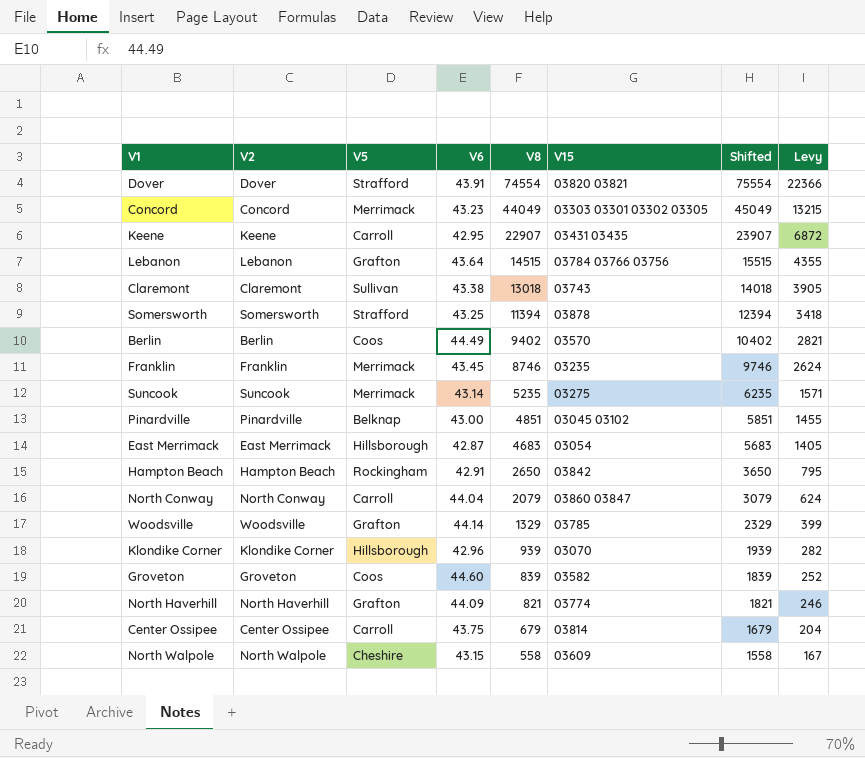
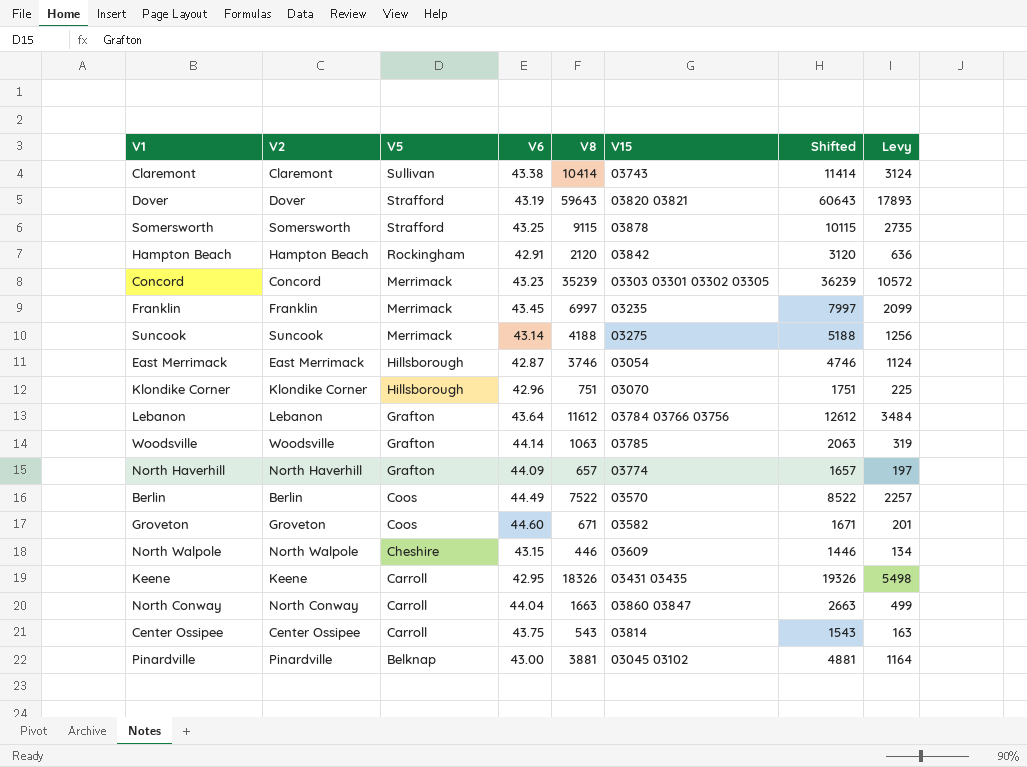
row order: V8 descending -> V5 descending
Claremont | V8: 13018 -> 10414
Claremont | Shifted: 14018 -> 11414
Claremont | Levy: 3905 -> 3124
Dover | V6: 43.91 -> 43.19
Dover | V8: 74554 -> 59643
Dover | Shifted: 75554 -> 60643
Dover | Levy: 22366 -> 17893
Somersworth | V8: 11394 -> 9115
Somersworth | Shifted: 12394 -> 10115
Somersworth | Levy: 3418 -> 2735
Hampton Beach | V8: 2650 -> 2120
Hampton Beach | Shifted: 3650 -> 3120
Hampton Beach | Levy: 795 -> 636
Concord | V8: 44049 -> 35239
Concord | Shifted: 45049 -> 36239
Concord | Levy: 13215 -> 10572
Franklin | V8: 8746 -> 6997
Franklin | Shifted: 9746 -> 7997
Franklin | Levy: 2624 -> 2099
Suncook | V8: 5235 -> 4188
Suncook | Shifted: 6235 -> 5188
Suncook | Levy: 1571 -> 1256
East Merrimack | V8: 4683 -> 3746
East Merrimack | Shifted: 5683 -> 4746
East Merrimack | Levy: 1405 -> 1124
Klondike Corner | V8: 939 -> 751
Klondike Corner | Shifted: 1939 -> 1751
Klondike Corner | Levy: 282 -> 225
Lebanon | V8: 14515 -> 11612
Lebanon | Shifted: 15515 -> 12612
Lebanon | Levy: 4355 -> 3484
Woodsville | V8: 1329 -> 1063
Woodsville | Shifted: 2329 -> 2063
Woodsville | Levy: 399 -> 319
North Haverhill | V8: 821 -> 657
North Haverhill | Shifted: 1821 -> 1657
North Haverhill | Levy: 246 -> 197
Berlin | V8: 9402 -> 7522
Berlin | Shifted: 10402 -> 8522
Berlin | Levy: 2821 -> 2257
Groveton | V8: 839 -> 671
Groveton | Shifted: 1839 -> 1671
Groveton | Levy: 252 -> 201
North Walpole | V8: 558 -> 446
North Walpole | Shifted: 1558 -> 1446
North Walpole | Levy: 167 -> 134
Keene | V8: 22907 -> 18326
Keene | Shifted: 23907 -> 19326
Keene | Levy: 6872 -> 5498
North Conway | V8: 2079 -> 1663
North Conway | Shifted: 3079 -> 2663
North Conway | Levy: 624 -> 499
Center Ossipee | V8: 679 -> 543
Center Ossipee | Shifted: 1679 -> 1543
Center Ossipee | Levy: 204 -> 163
Pinardville | V8: 4851 -> 3881
Pinardville | Shifted: 5851 -> 4881
Pinardville | Levy: 1455 -> 1164

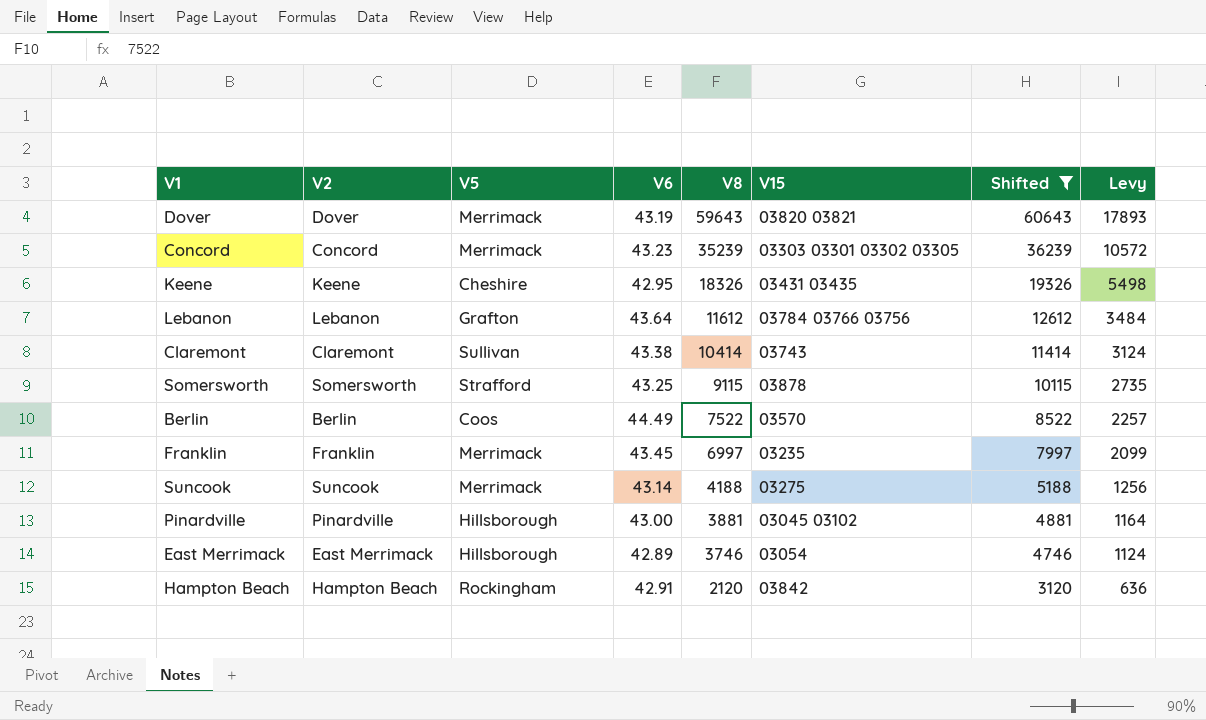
filter: none -> Shifted >= 3120
row order: V5 descending -> V8 descending
Dover | V5: Strafford -> Merrimack
Keene | V5: Carroll -> Cheshire
Pinardville | V5: Belknap -> Hillsborough
East Merrimack | V6: 42.87 -> 42.89

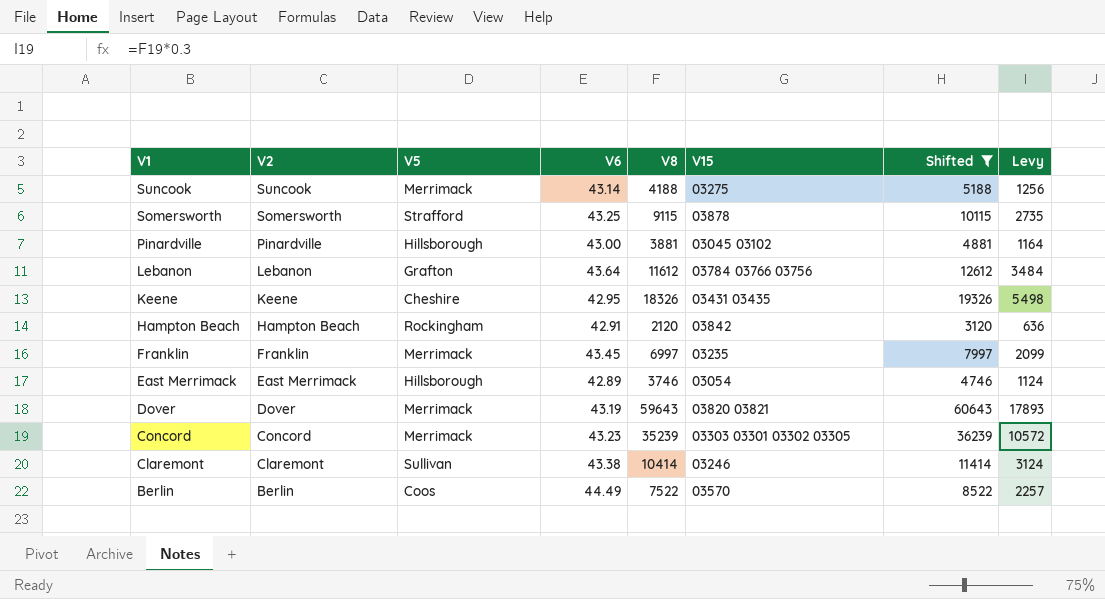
row order: V8 descending -> V1 descending
Claremont | V15: 03743 -> 03246

